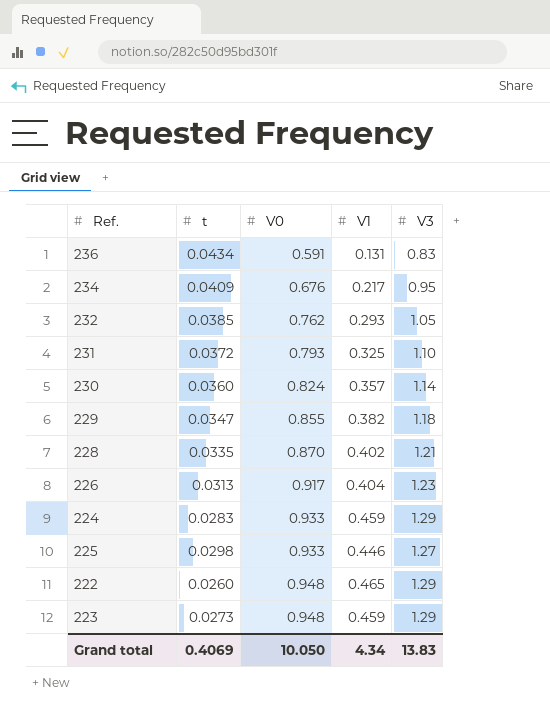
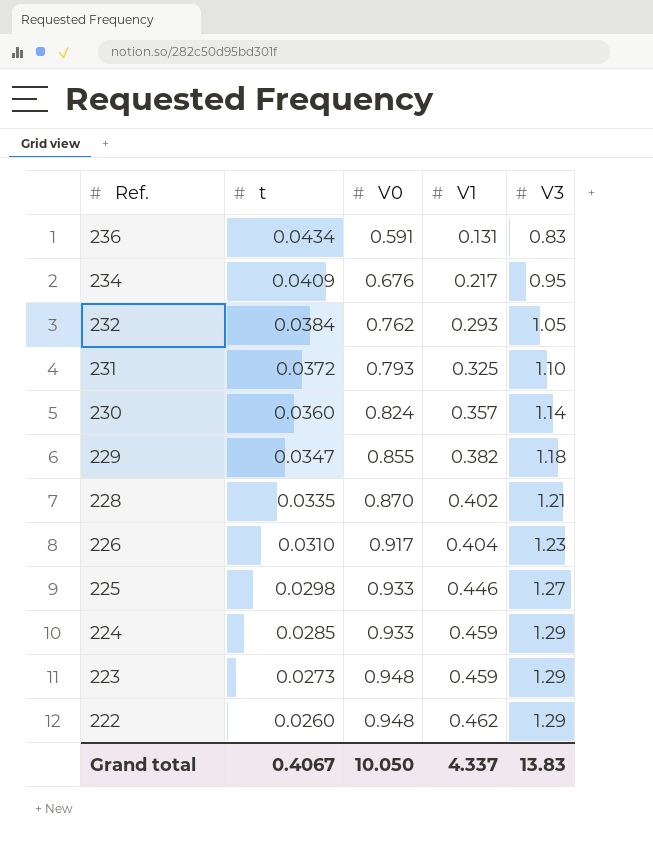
row order: V0 ascending -> Ref. descending
232 | t: 0.0385 -> 0.0384
226 | t: 0.0313 -> 0.0310
224 | t: 0.0283 -> 0.0285
222 | V1: 0.465 -> 0.462
Grand total | t: 0.4069 -> 0.4067
Grand total | V1: 4.34 -> 4.337

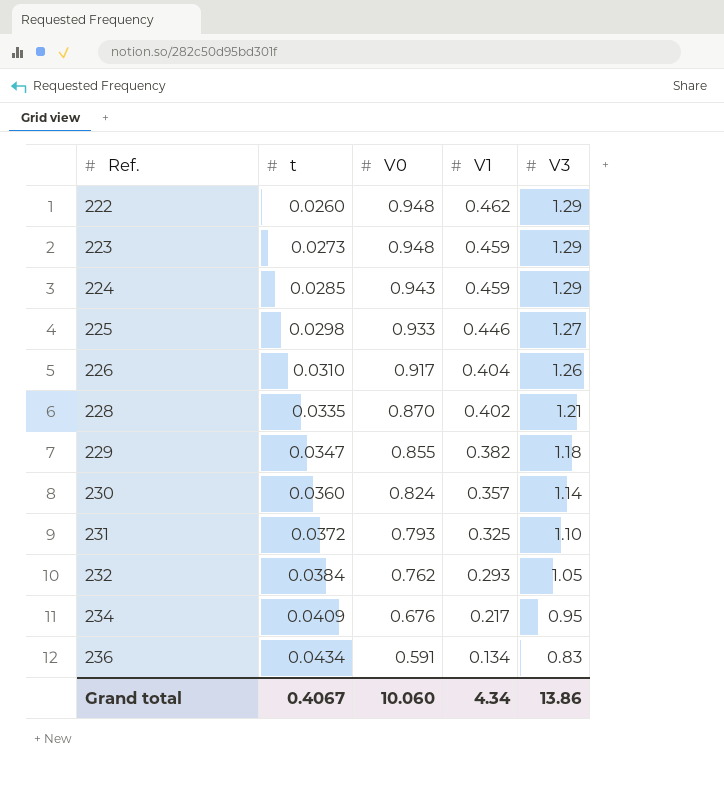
row order: Ref. descending -> Ref. ascending
224 | V0: 0.933 -> 0.943
226 | V3: 1.23 -> 1.26
236 | V1: 0.131 -> 0.134
Grand total | V0: 10.050 -> 10.060
Grand total | V1: 4.337 -> 4.34
Grand total | V3: 13.83 -> 13.86

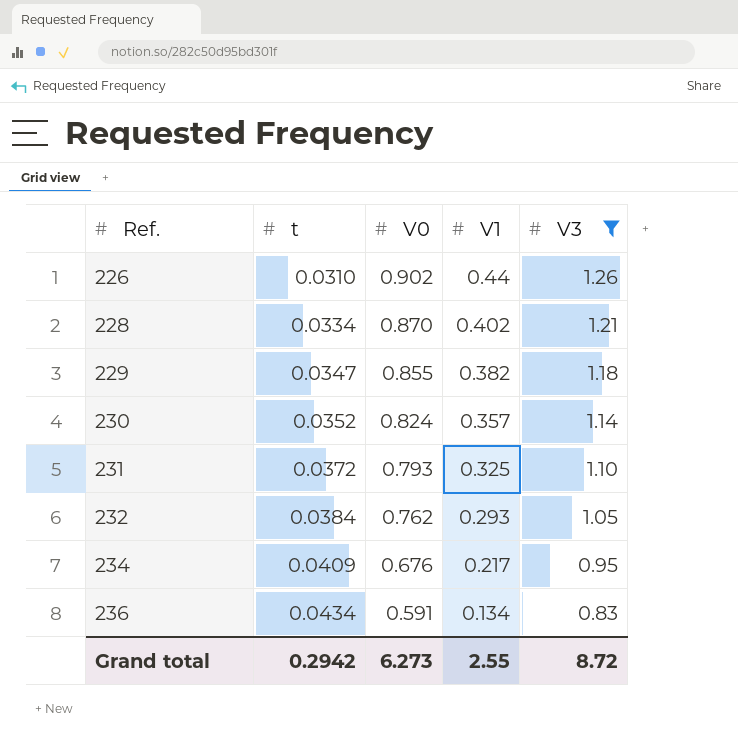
filter: none -> V3 <= 1.26
226 | V0: 0.917 -> 0.902
226 | V1: 0.404 -> 0.44
228 | t: 0.0335 -> 0.0334
230 | t: 0.0360 -> 0.0352
Grand total | t: 0.4067 -> 0.2942
Grand total | V0: 10.060 -> 6.273
Grand total | V1: 4.34 -> 2.55
Grand total | V3: 13.86 -> 8.72

